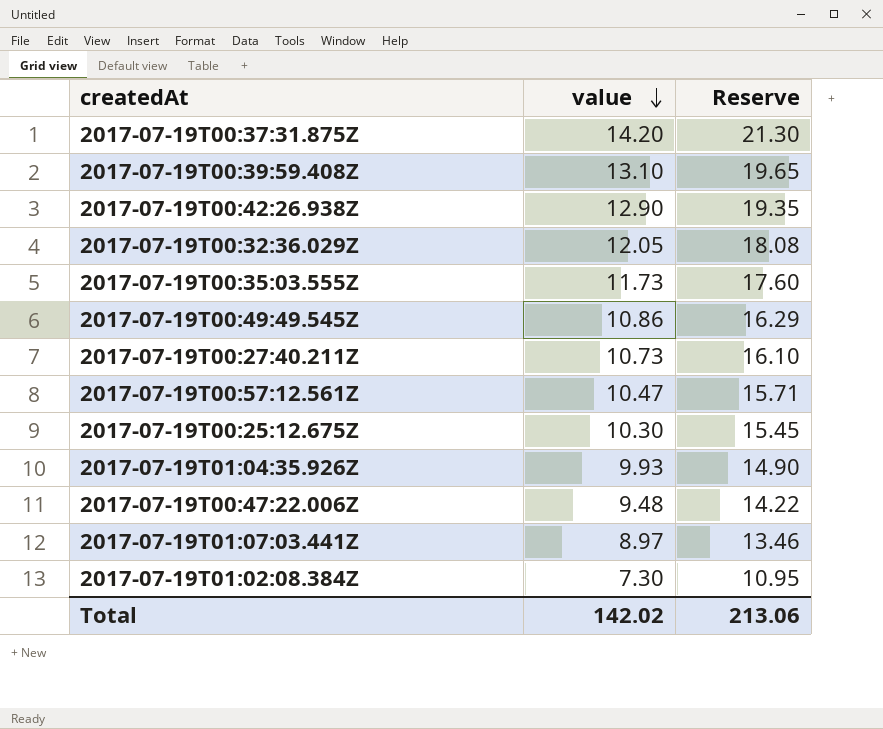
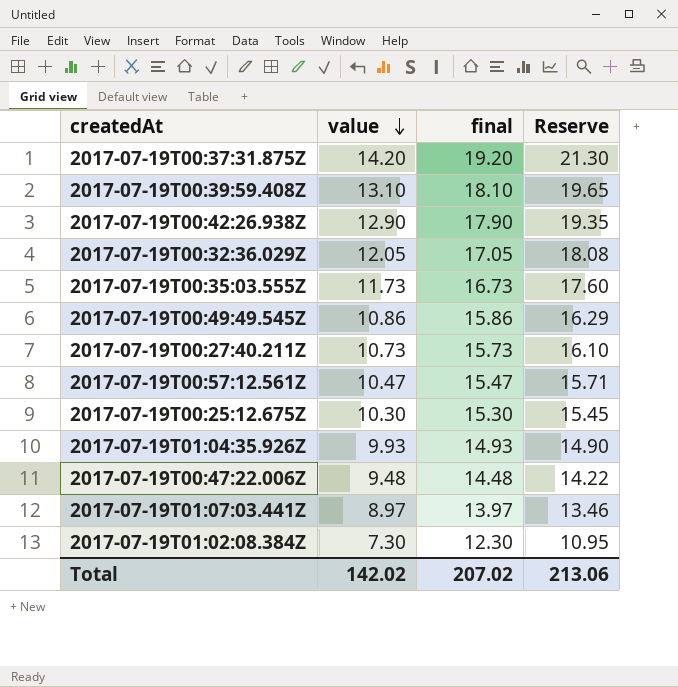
column final | formula: none -> [value] + 5

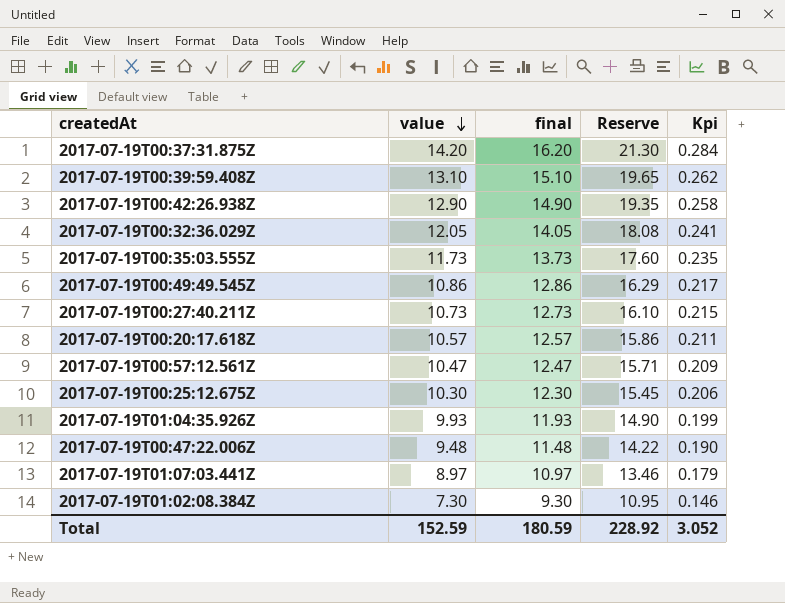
column final | formula: [value] + 5 -> [value] + 2
column Kpi | formula: none -> [value] * 0.02
row 2017-07-19T00:20:17.618Z: none -> 10.57 | 12.57 | 15.86 | 0.211
Total | value: 142.02 -> 152.59
Total | final: 207.02 -> 180.59
Total | Reserve: 213.06 -> 228.92

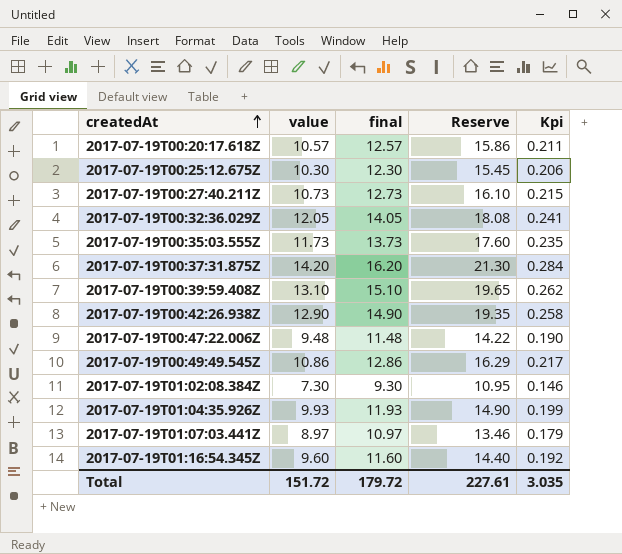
row order: value descending -> createdAt ascending
row 2017-07-19T00:57:12.561Z: 10.47 | 12.47 | 15.71 | 0.209 -> none
row 2017-07-19T01:16:54.345Z: none -> 9.60 | 11.60 | 14.40 | 0.192
Total | value: 152.59 -> 151.72
Total | final: 180.59 -> 179.72
Total | Reserve: 228.92 -> 227.61
Total | Kpi: 3.052 -> 3.035

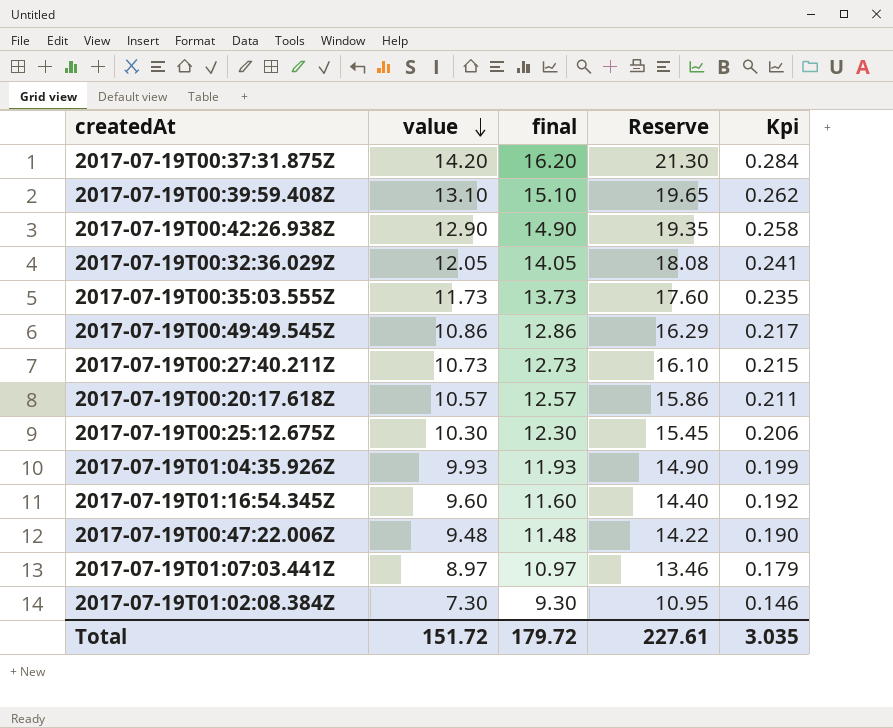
row order: createdAt ascending -> value descending

